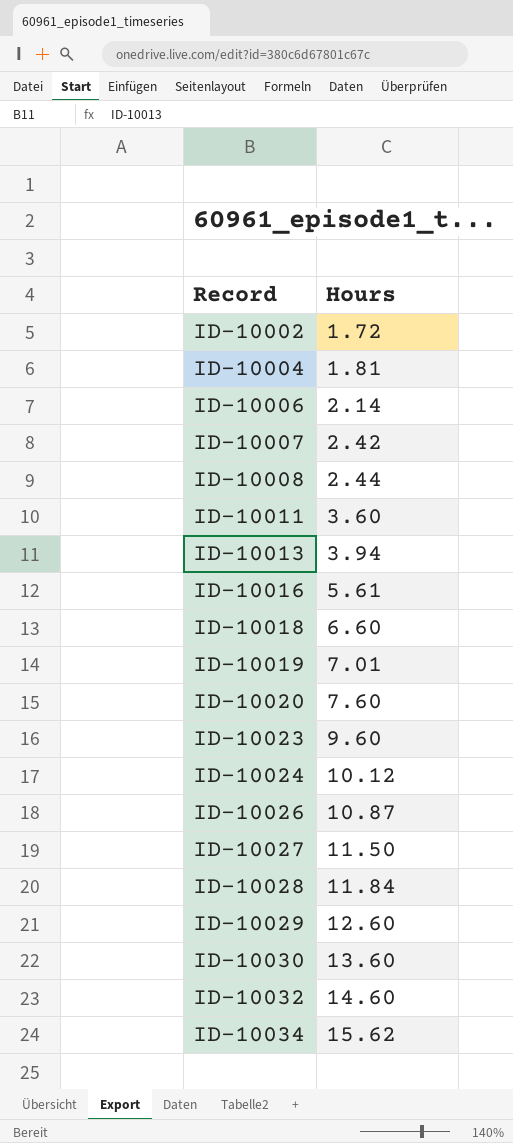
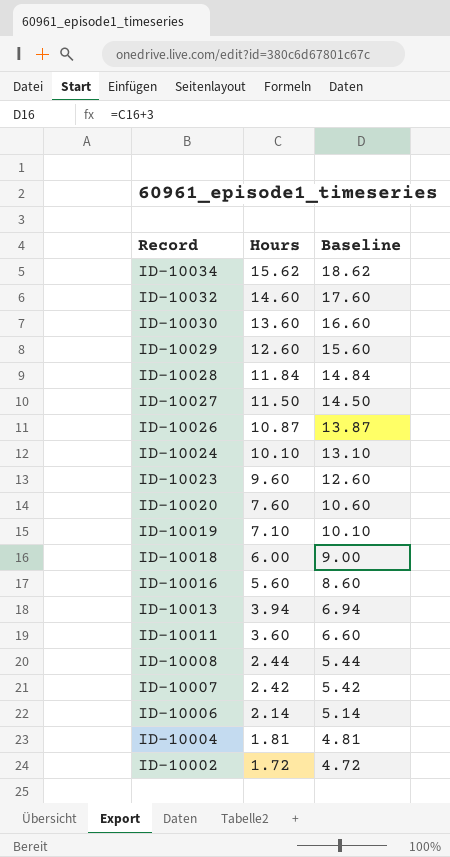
row order: Record ascending -> Record descending
column Baseline | formula: none -> [Hours] + 3
ID-10024 | Hours: 10.12 -> 10.10
ID-10019 | Hours: 7.01 -> 7.10
ID-10018 | Hours: 6.60 -> 6.00
ID-10016 | Hours: 5.61 -> 5.60

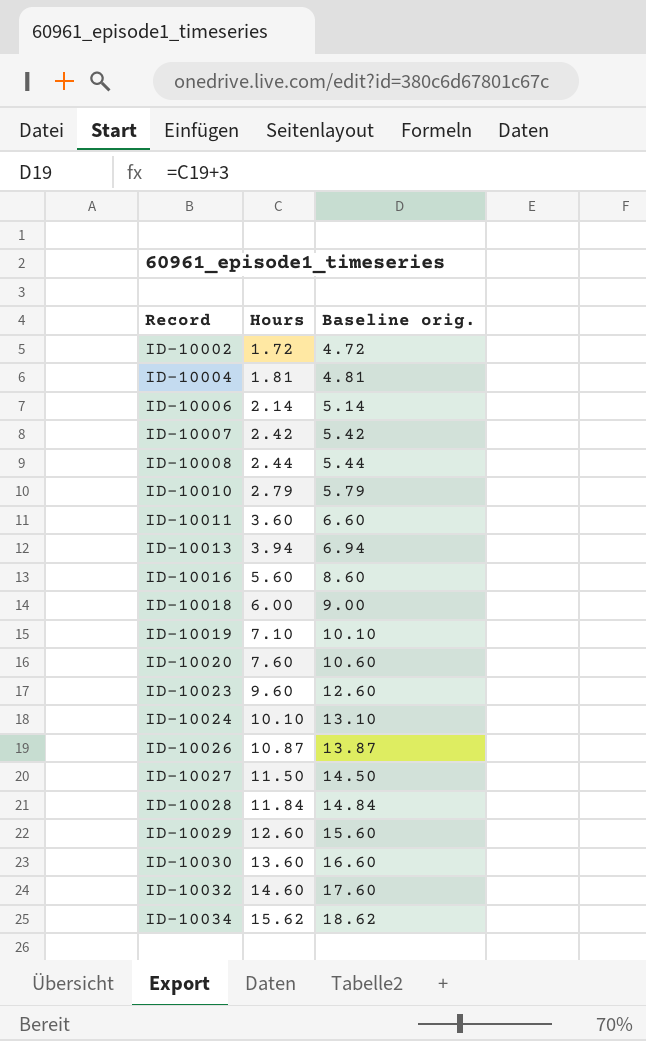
row order: Record descending -> Record ascending
column name: Baseline -> Baseline orig.
row ID-10010: none -> 2.79 | 5.79

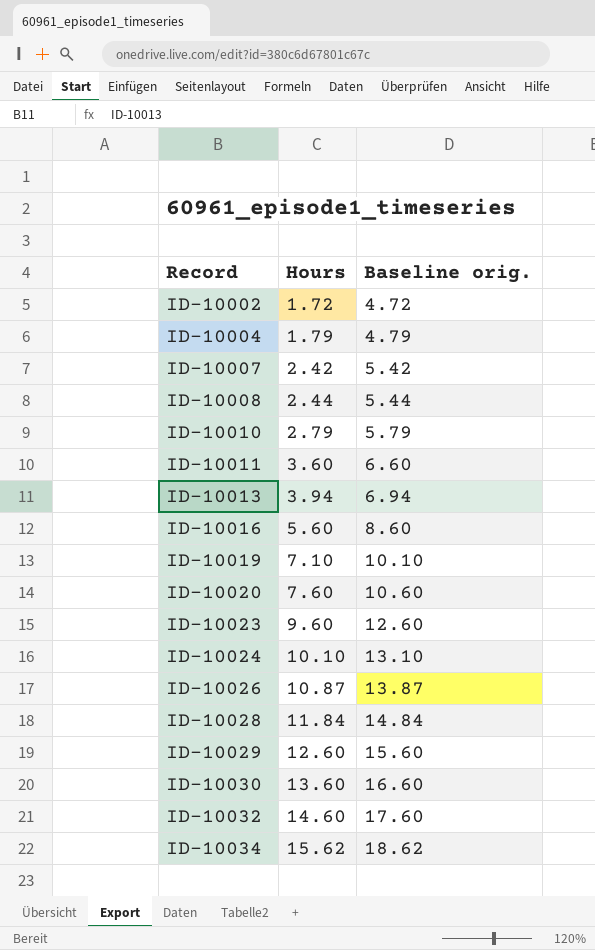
row ID-10006: 2.14 | 5.14 -> none
row ID-10018: 6.00 | 9.00 -> none
row ID-10027: 11.50 | 14.50 -> none
ID-10004 | Hours: 1.81 -> 1.79
ID-10004 | Baseline orig.: 4.81 -> 4.79

